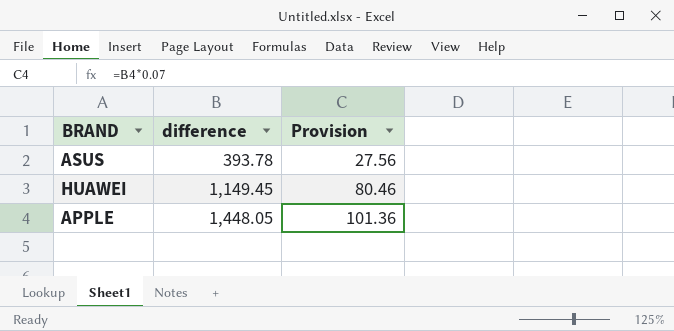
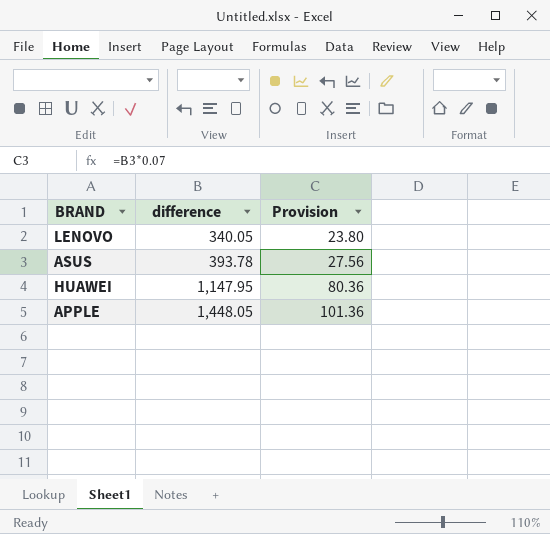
row LENOVO: none -> 340.05 | 23.80
HUAWEI | difference: 1,149.45 -> 1,147.95
HUAWEI | Provision: 80.46 -> 80.36

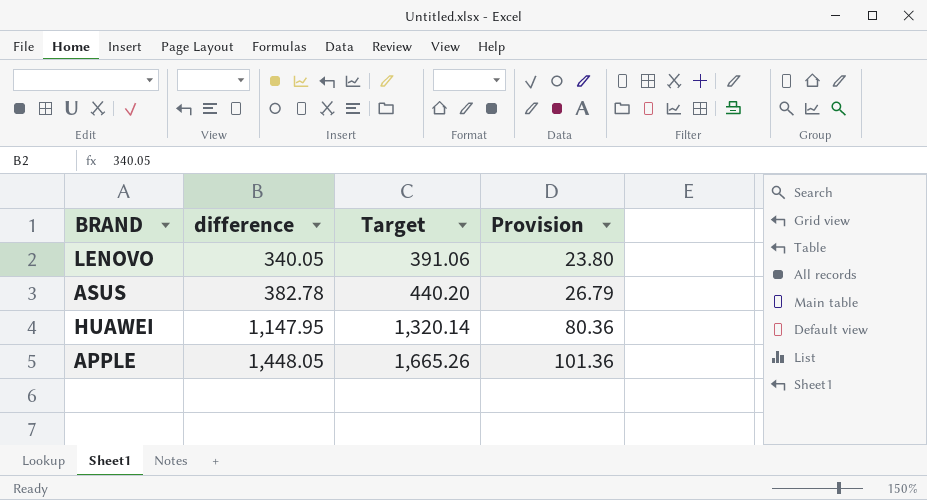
column Target | formula: none -> [difference] * 1.15
ASUS | difference: 393.78 -> 382.78
ASUS | Provision: 27.56 -> 26.79

